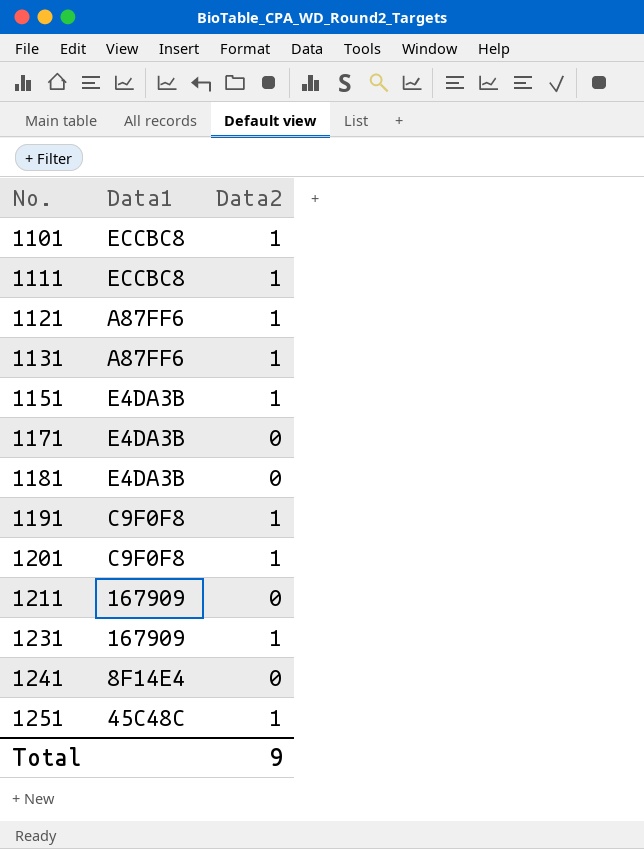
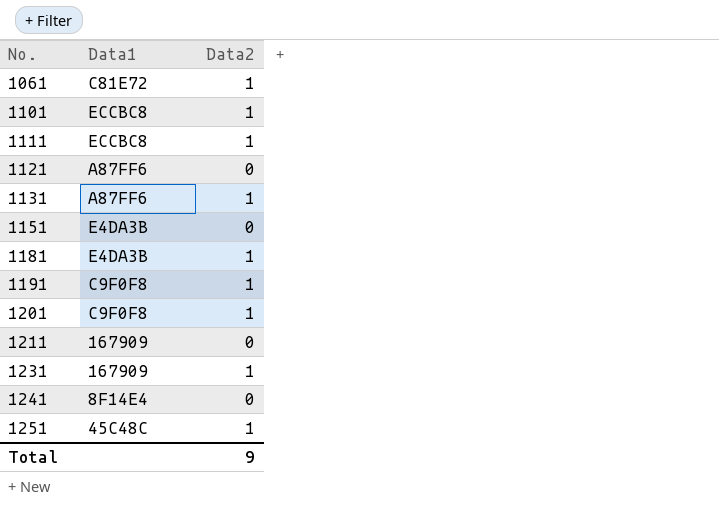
row 1171: E4DA3B | 0 -> none
row 1061: none -> C81E72 | 1
1121 | Data2: 1 -> 0
1151 | Data2: 1 -> 0
1181 | Data2: 0 -> 1

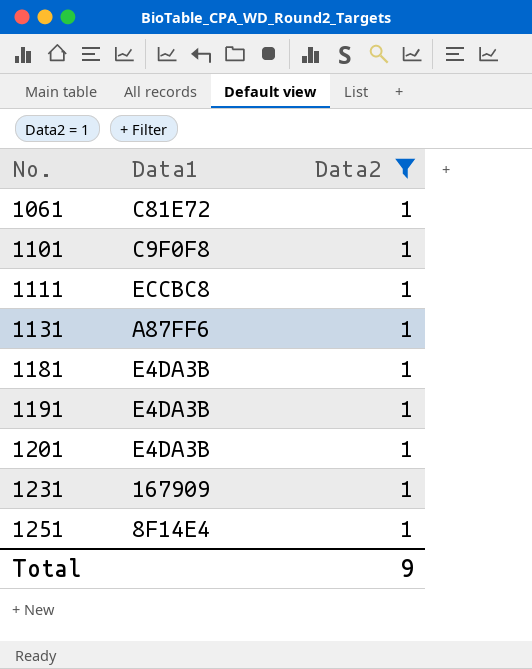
filter: none -> Data2 = 1
1101 | Data1: ECCBC8 -> C9F0F8
1191 | Data1: C9F0F8 -> E4DA3B
1201 | Data1: C9F0F8 -> E4DA3B
1251 | Data1: 45C48C -> 8F14E4

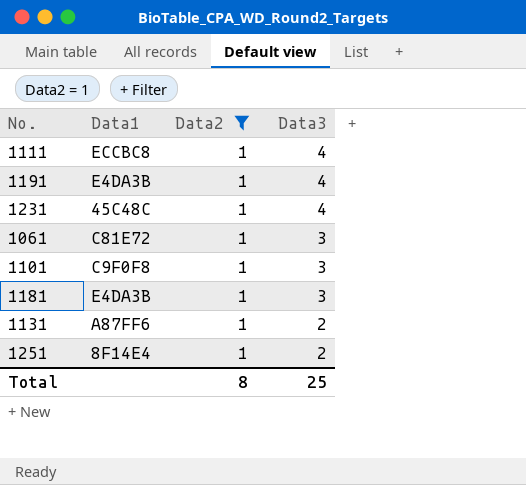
row order: No. ascending -> Data3 descending
column Data3 | position: none -> 4
row 1201: E4DA3B | 1 -> none
1231 | Data1: 167909 -> 45C48C
Total | Data2: 9 -> 8

